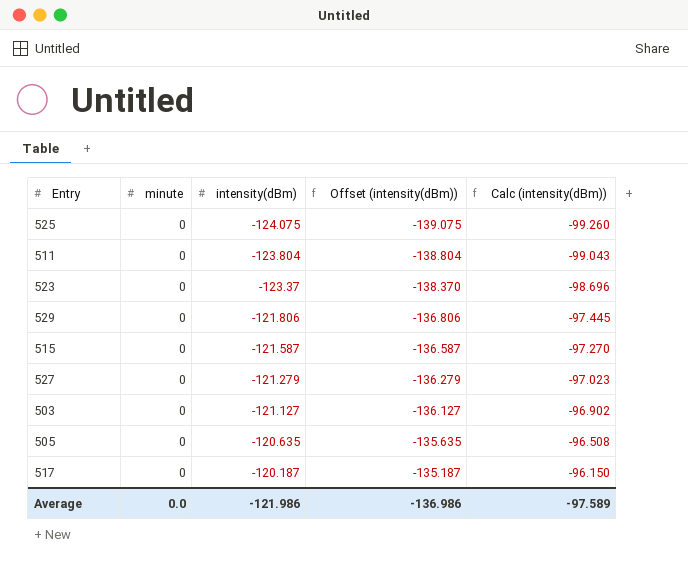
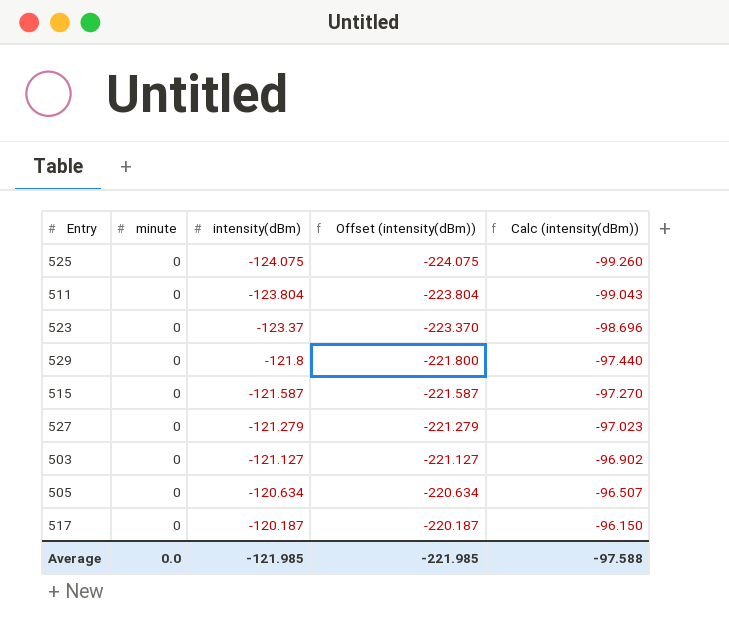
column Offset (intensity(dBm)) | formula: [intensity(dBm)] - 15 -> [intensity(dBm)] - 100
529 | intensity(dBm): -121.806 -> -121.8
529 | Calc (intensity(dBm)): -97.445 -> -97.440
505 | intensity(dBm): -120.635 -> -120.634
505 | Calc (intensity(dBm)): -96.508 -> -96.507
Average | intensity(dBm): -121.986 -> -121.985
Average | Offset (intensity(dBm)): -136.986 -> -221.985
Average | Calc (intensity(dBm)): -97.589 -> -97.588

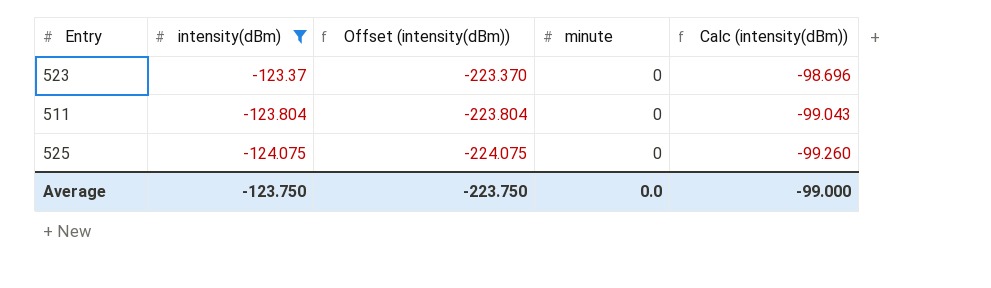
filter: none -> intensity(dBm) <= -123.37
row order: intensity(dBm) ascending -> intensity(dBm) descending
column minute | position: 2 -> 4
Average | intensity(dBm): -121.985 -> -123.750
Average | Offset (intensity(dBm)): -221.985 -> -223.750
Average | Calc (intensity(dBm)): -97.588 -> -99.000

